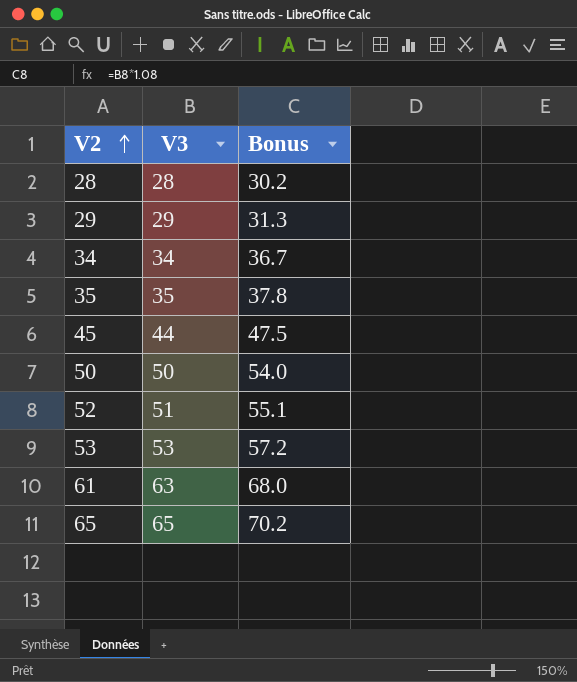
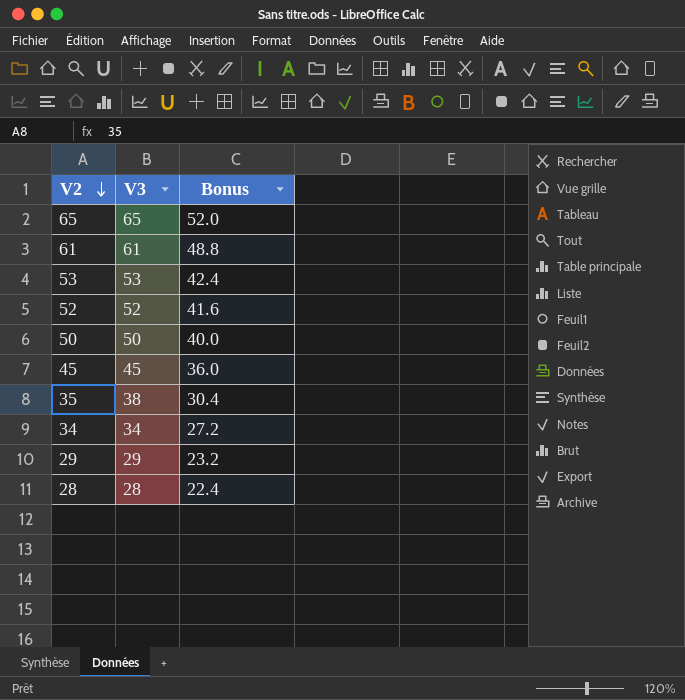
row order: V2 ascending -> V2 descending
column Bonus | formula: [V3] * 1.08 -> [V3] * 0.8
61 | V3: 63 -> 61
52 | V3: 51 -> 52
45 | V3: 44 -> 45
35 | V3: 35 -> 38

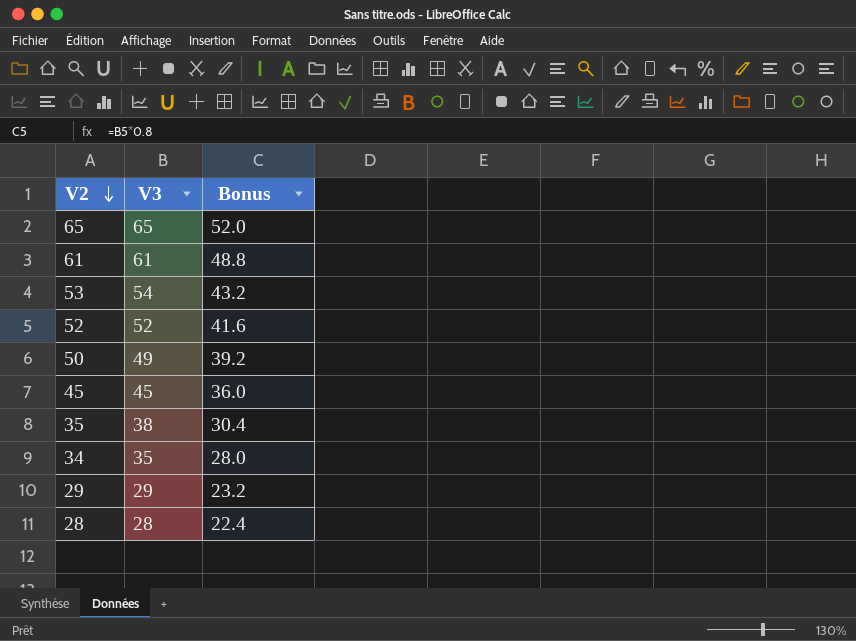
53 | V3: 53 -> 54
53 | Bonus: 42.4 -> 43.2
50 | V3: 50 -> 49
50 | Bonus: 40.0 -> 39.2
34 | V3: 34 -> 35
34 | Bonus: 27.2 -> 28.0

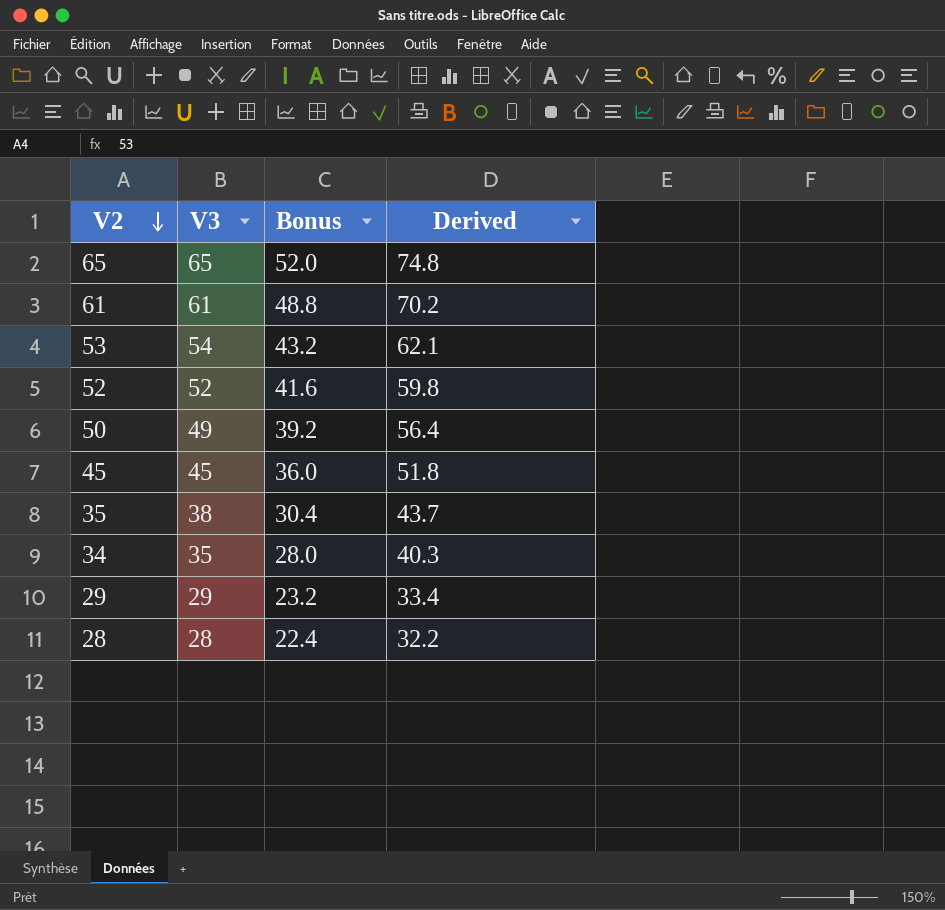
column Derived | formula: none -> [V3] * 1.15

